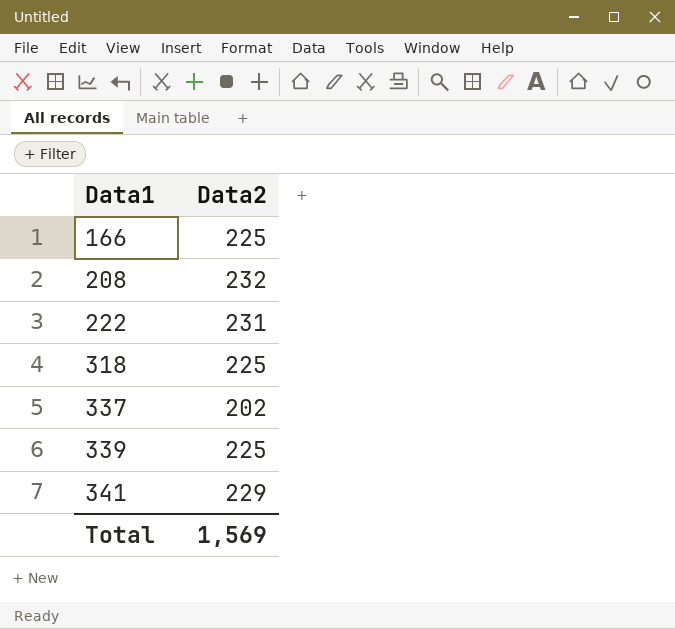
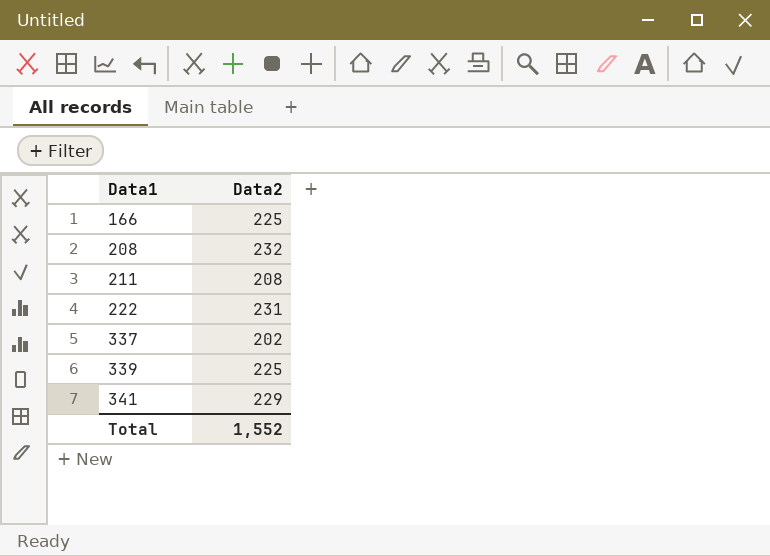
row 318: 225 -> none
row 211: none -> 208
Total | Data2: 1,569 -> 1,552

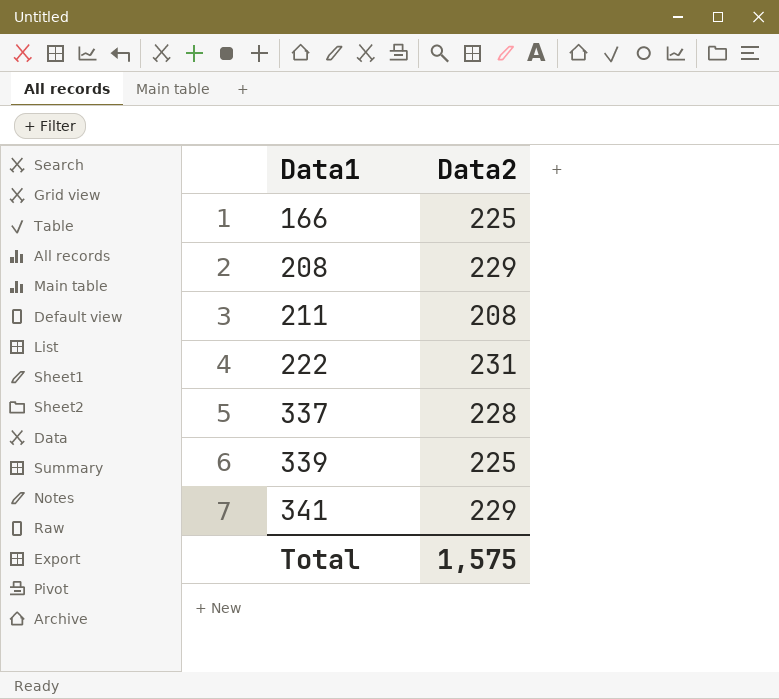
208 | Data2: 232 -> 229
337 | Data2: 202 -> 228
Total | Data2: 1,552 -> 1,575

